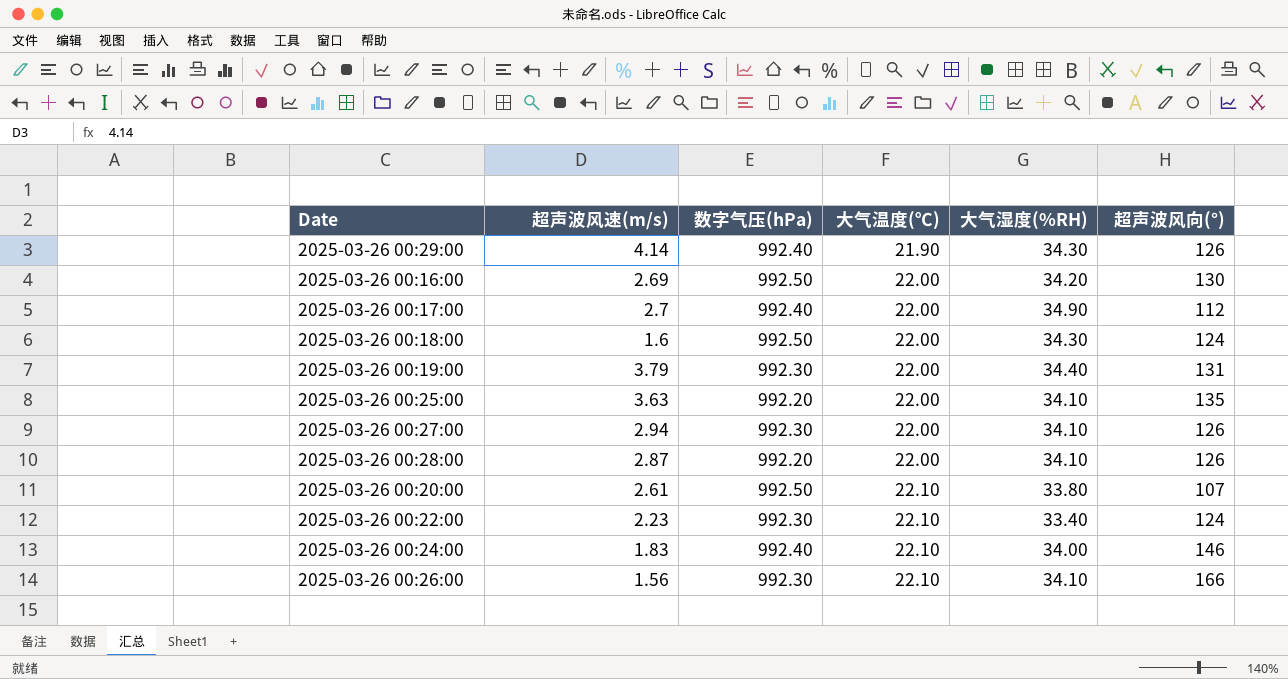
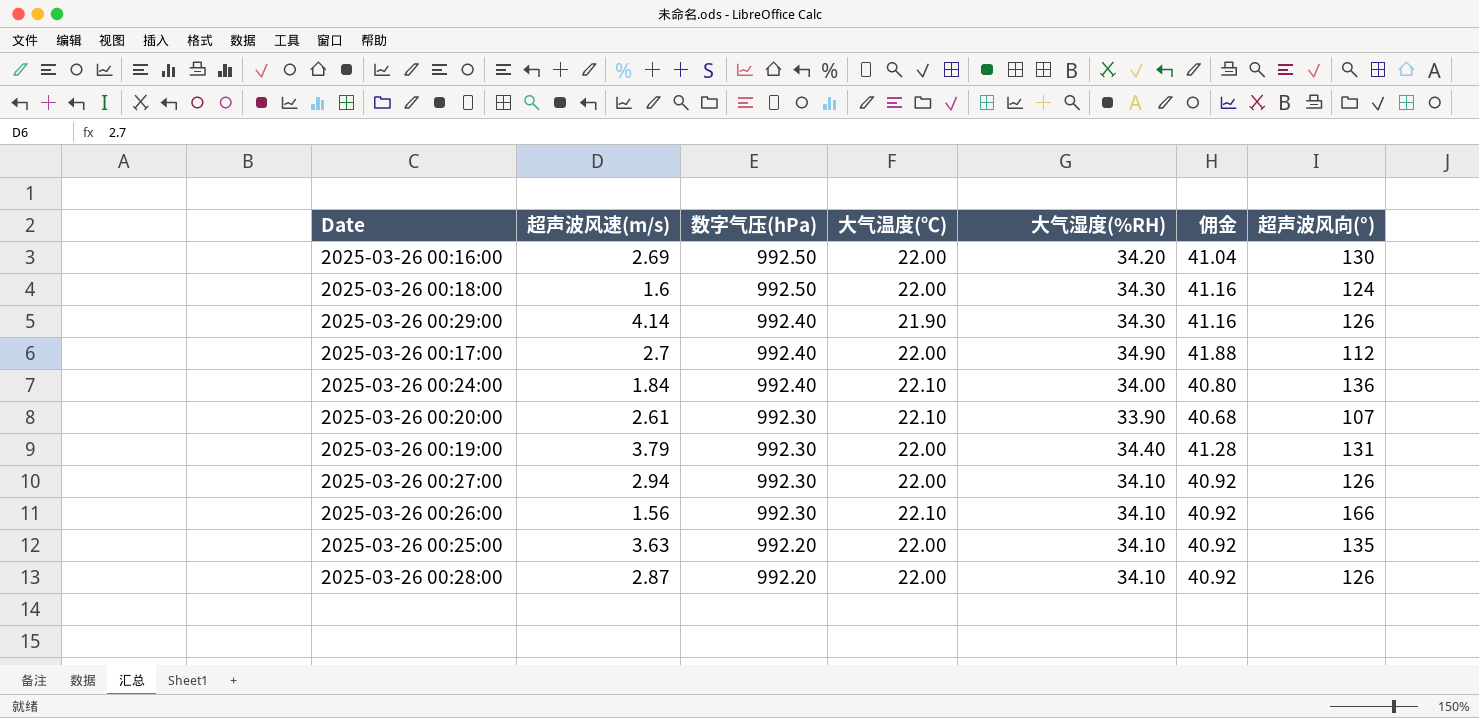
row order: 大气温度(℃) ascending -> 数字气压(hPa) descending
column 佣金 | formula: none -> [大气湿度(%RH)] * 1.2
row 2025-03-26 00:22:00: 2.23 | 992.30 | 22.10 | 33.40 | 124 -> none
2025-03-26 00:24:00 | 超声波风速(m/s): 1.83 -> 1.84
2025-03-26 00:24:00 | 超声波风向(°): 146 -> 136
2025-03-26 00:20:00 | 数字气压(hPa): 992.50 -> 992.30
2025-03-26 00:20:00 | 大气湿度(%RH): 33.80 -> 33.90

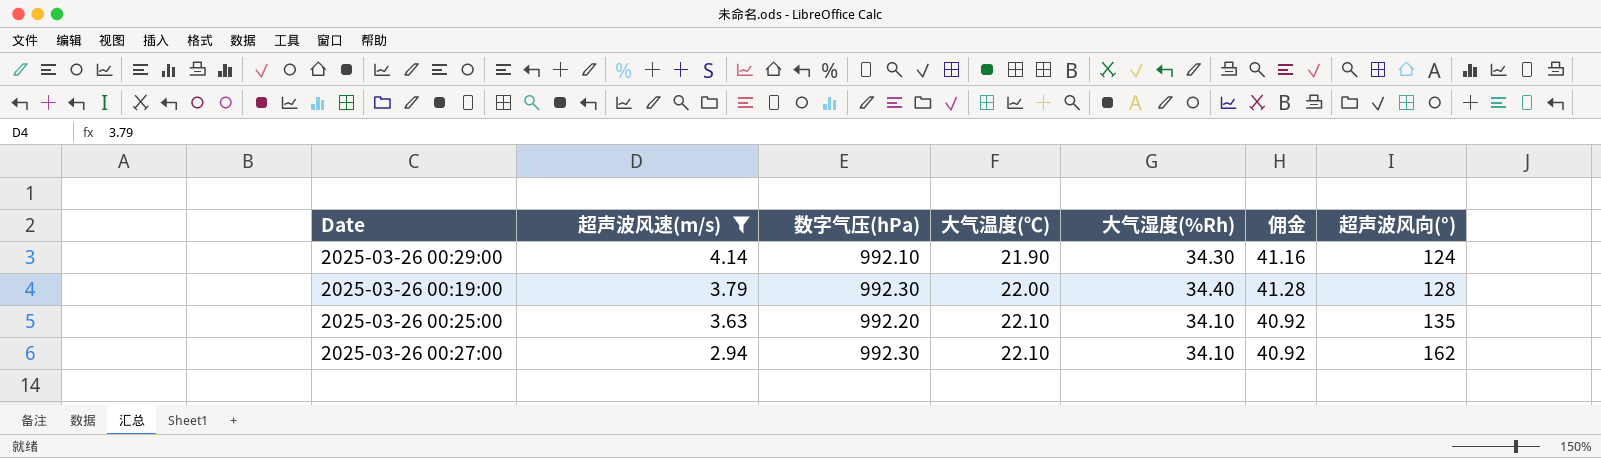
filter: none -> 超声波风速(m/s) >= 2.94
row order: 数字气压(hPa) descending -> 超声波风速(m/s) descending
column name: 大气湿度(%RH) -> 大气湿度(%Rh)
2025-03-26 00:29:00 | 数字气压(hPa): 992.40 -> 992.10
2025-03-26 00:29:00 | 超声波风向(°): 126 -> 124
2025-03-26 00:19:00 | 超声波风向(°): 131 -> 128
2025-03-26 00:25:00 | 大气温度(℃): 22.00 -> 22.10
2025-03-26 00:27:00 | 大气温度(℃): 22.00 -> 22.10
2025-03-26 00:27:00 | 超声波风向(°): 126 -> 162

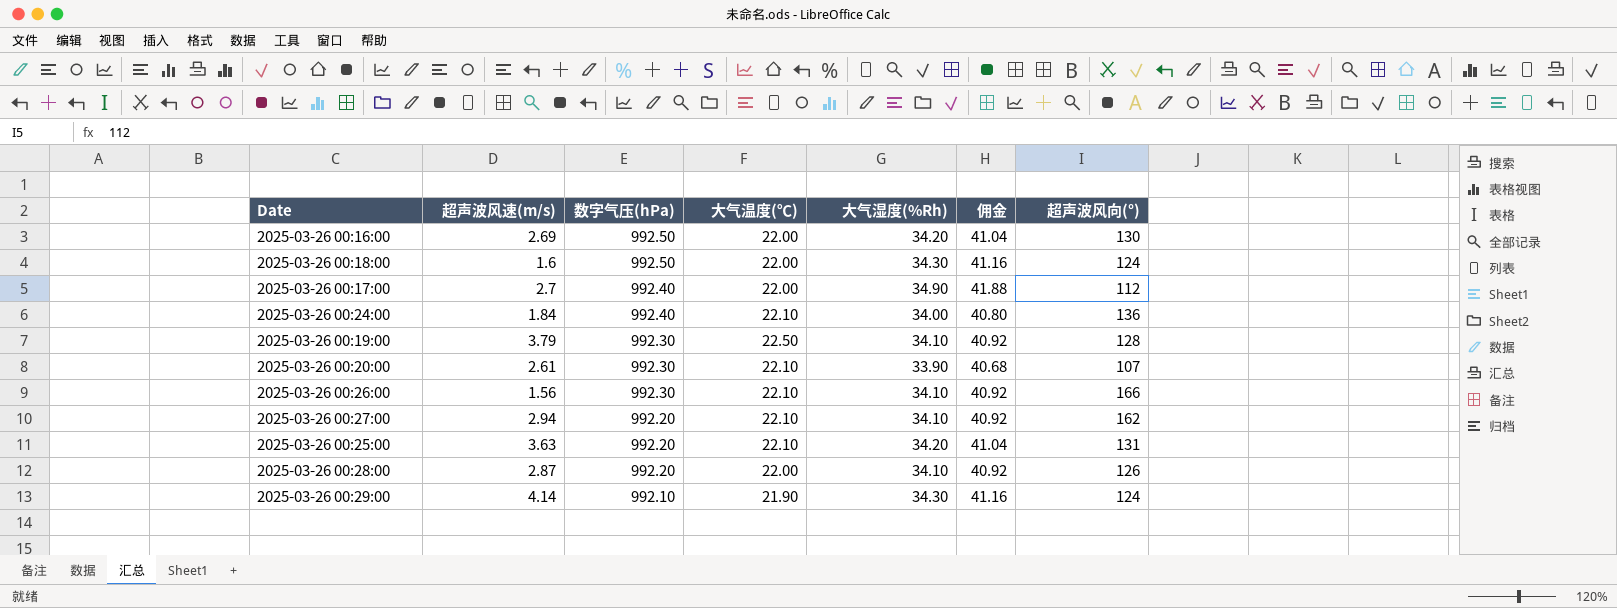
filter: 超声波风速(m/s) >= 2.94 -> none
row order: 超声波风速(m/s) descending -> 数字气压(hPa) descending
2025-03-26 00:19:00 | 大气温度(℃): 22.00 -> 22.50
2025-03-26 00:19:00 | 大气湿度(%Rh): 34.40 -> 34.10
2025-03-26 00:19:00 | 佣金: 41.28 -> 40.92
2025-03-26 00:27:00 | 数字气压(hPa): 992.30 -> 992.20
2025-03-26 00:25:00 | 大气湿度(%Rh): 34.10 -> 34.20
2025-03-26 00:25:00 | 佣金: 40.92 -> 41.04
2025-03-26 00:25:00 | 超声波风向(°): 135 -> 131

